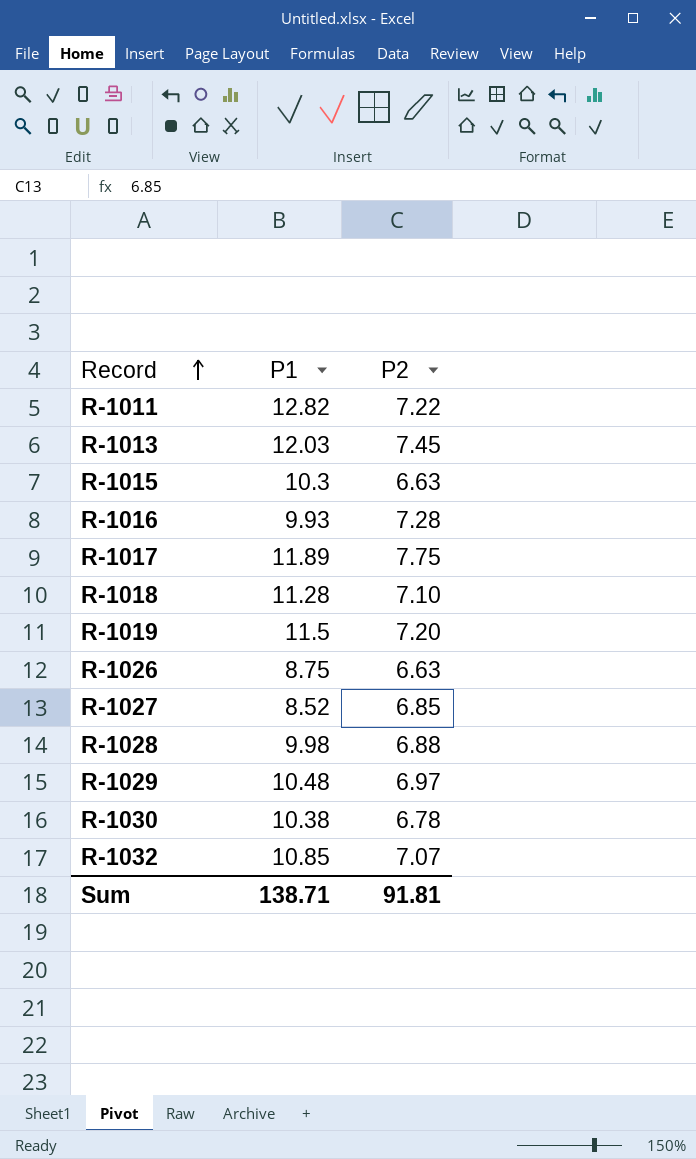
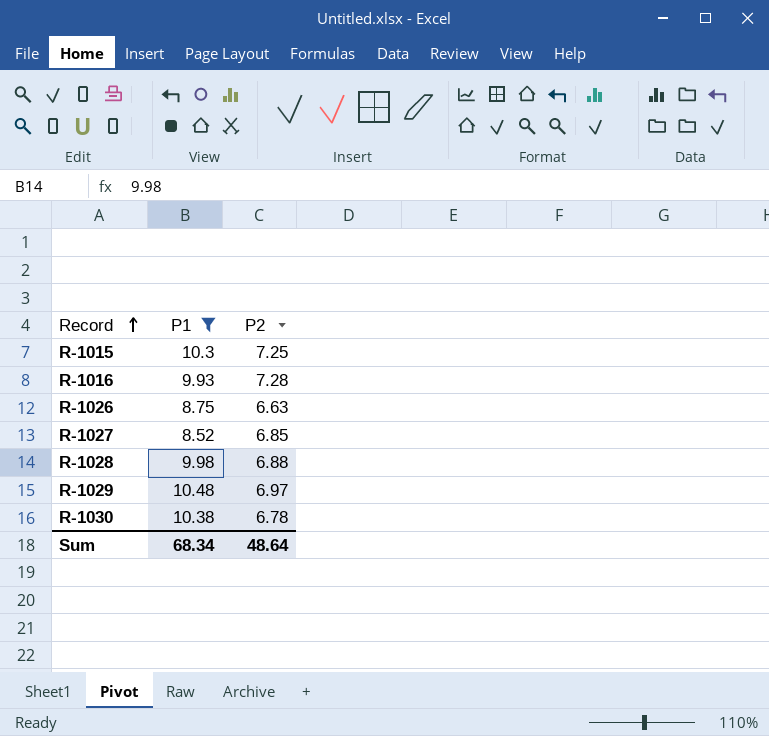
filter: none -> P1 <= 10.48
R-1015 | P2: 6.63 -> 7.25
Sum | P1: 138.71 -> 68.34
Sum | P2: 91.81 -> 48.64

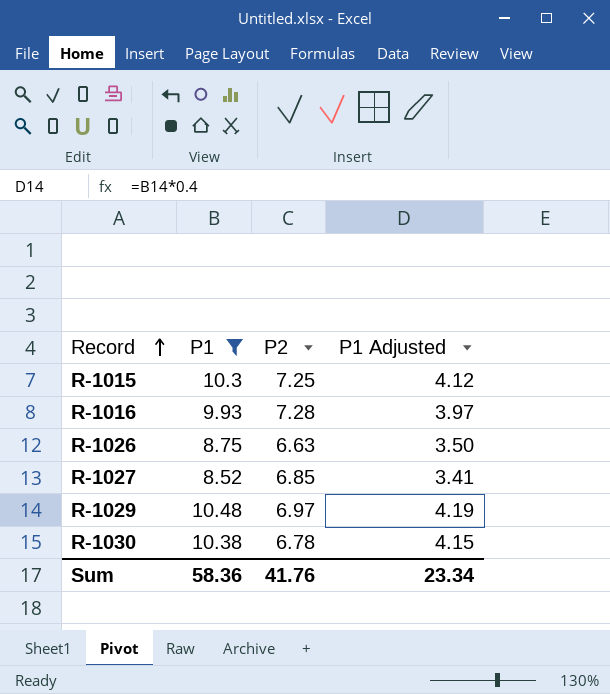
column P1 Adjusted | formula: none -> [P1] * 0.4
row R-1028: 9.98 | 6.88 -> none
Sum | P1: 68.34 -> 58.36
Sum | P2: 48.64 -> 41.76

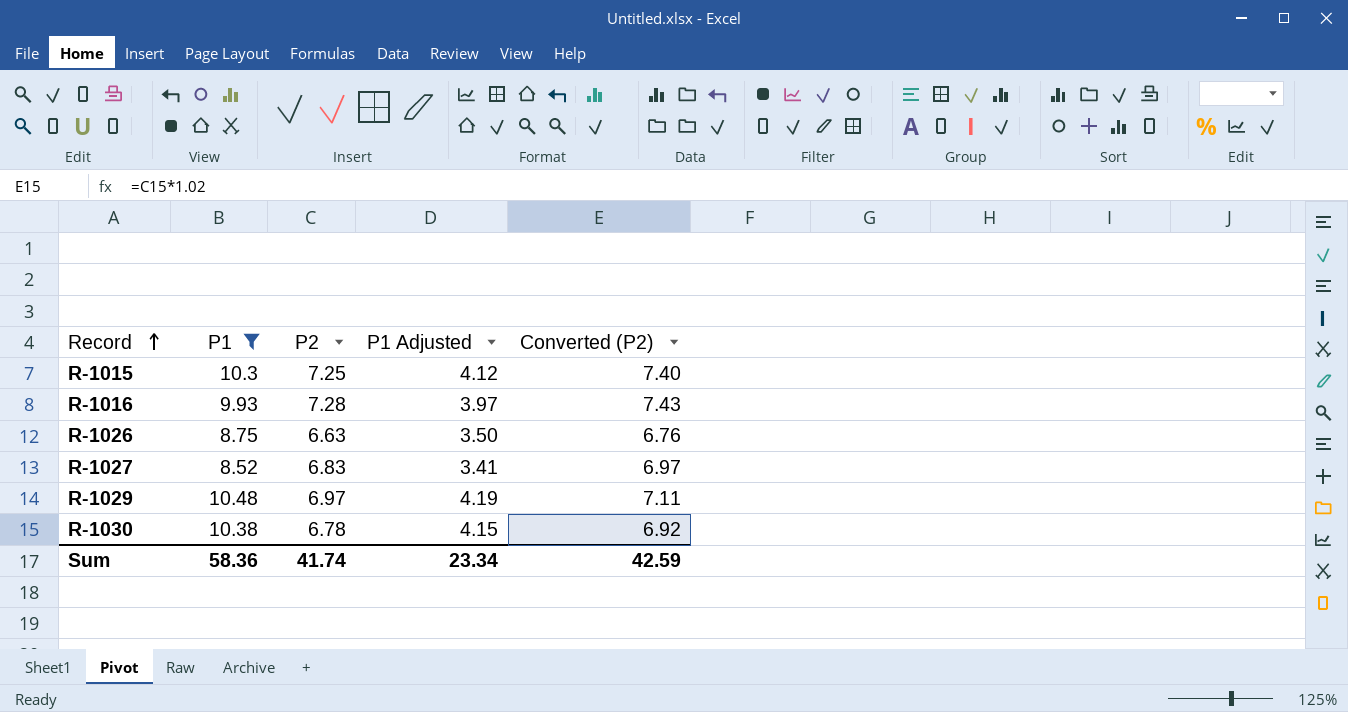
column Converted (P2) | formula: none -> [P2] * 1.02
R-1027 | P2: 6.85 -> 6.83
Sum | P2: 41.76 -> 41.74

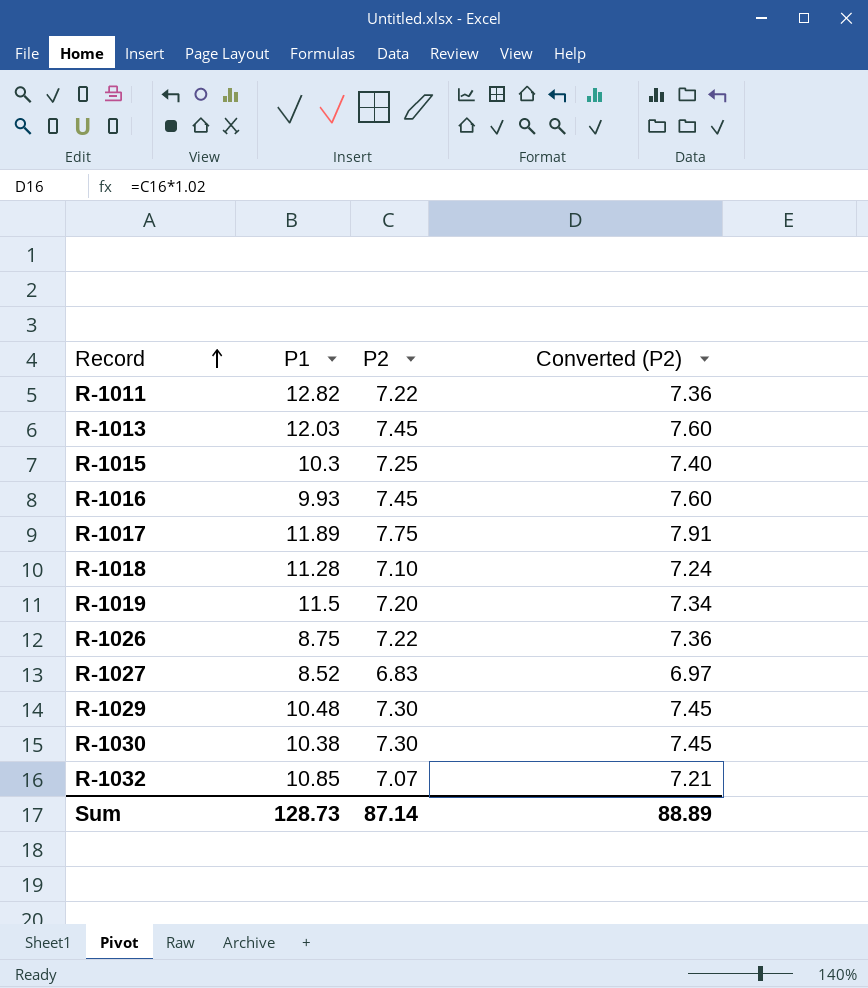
filter: P1 <= 10.48 -> none
column P1 Adjusted | formula: [P1] * 0.4 -> none
R-1016 | P2: 7.28 -> 7.45
R-1016 | Converted (P2): 7.43 -> 7.60
R-1026 | P2: 6.63 -> 7.22
R-1026 | Converted (P2): 6.76 -> 7.36
R-1029 | P2: 6.97 -> 7.30
R-1029 | Converted (P2): 7.11 -> 7.45
R-1030 | P2: 6.78 -> 7.30
R-1030 | Converted (P2): 6.92 -> 7.45
Sum | P1: 58.36 -> 128.73
Sum | P2: 41.74 -> 87.14
Sum | Converted (P2): 42.59 -> 88.89

